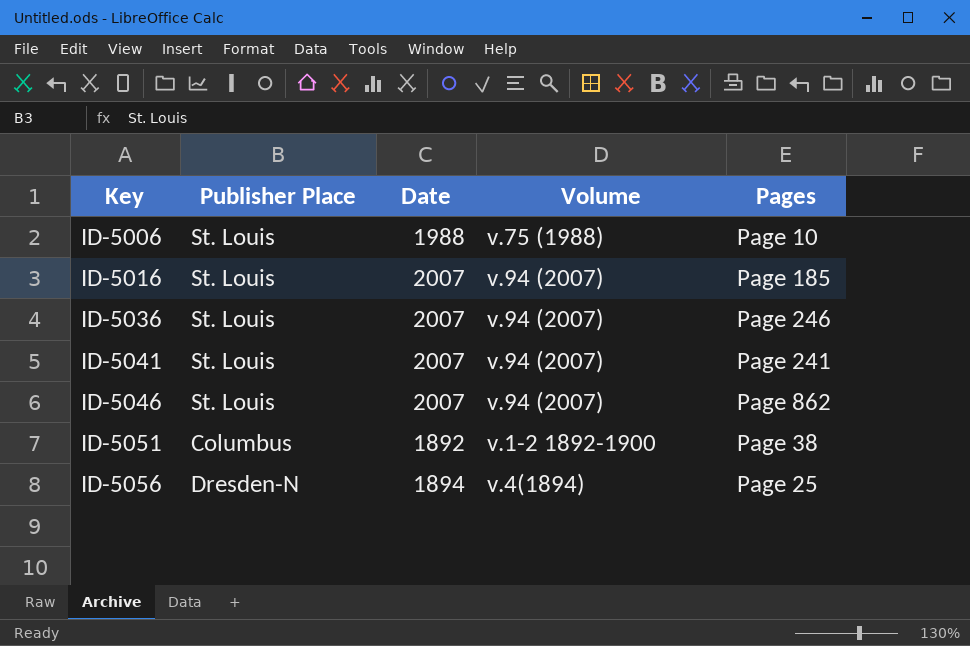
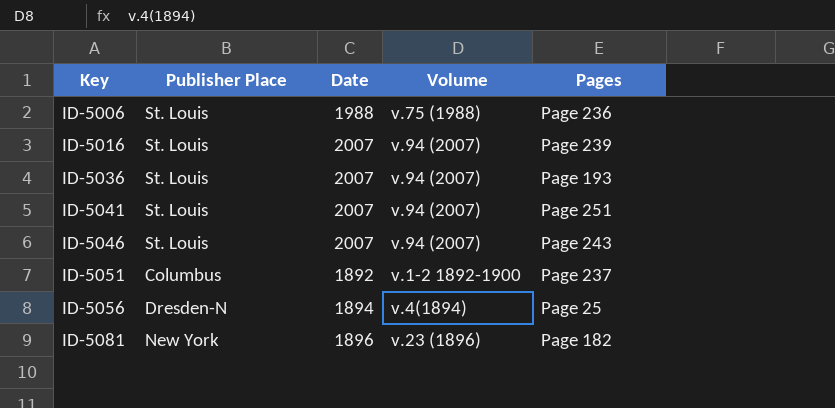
ID-5006 | Pages: Page 10 -> Page 236
ID-5016 | Pages: Page 185 -> Page 239
ID-5036 | Pages: Page 246 -> Page 193
ID-5041 | Pages: Page 241 -> Page 251
ID-5046 | Pages: Page 862 -> Page 243
ID-5051 | Pages: Page 38 -> Page 237
row ID-5081: none -> New York | 1896 | v.23 (1896) | Page 182

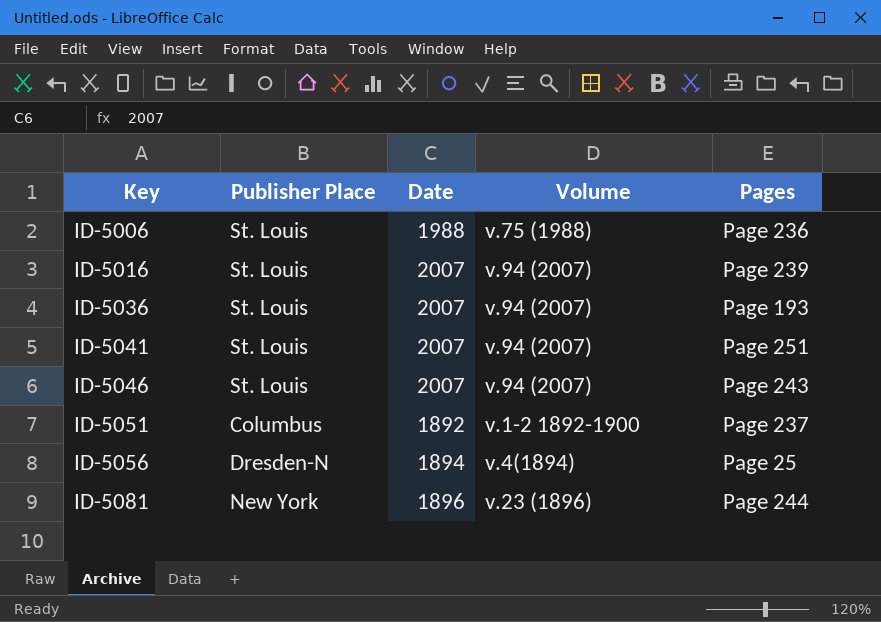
ID-5081 | Pages: Page 182 -> Page 244

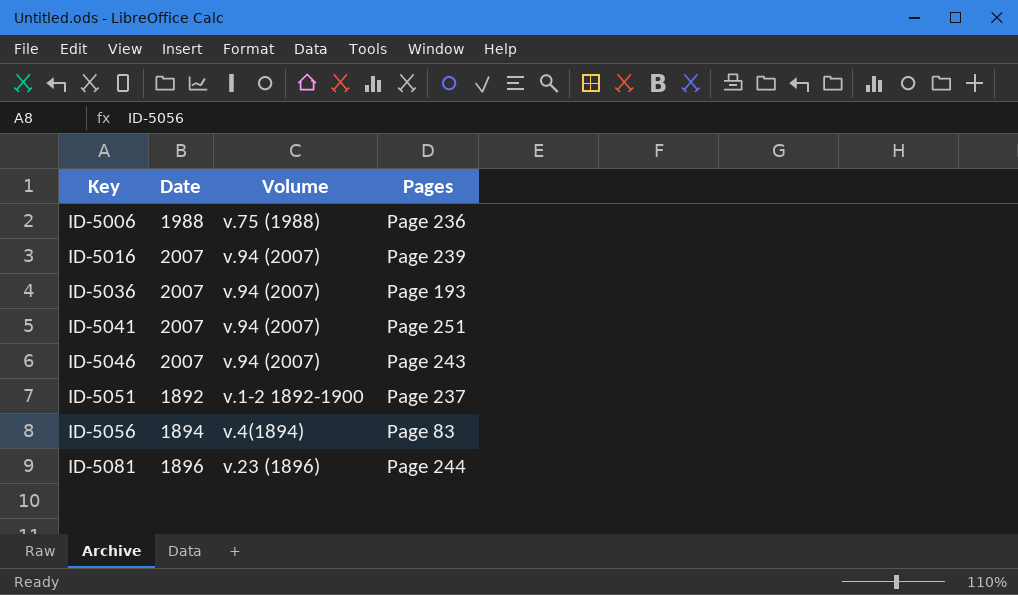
column Publisher Place | position: 2 -> none
ID-5056 | Pages: Page 25 -> Page 83

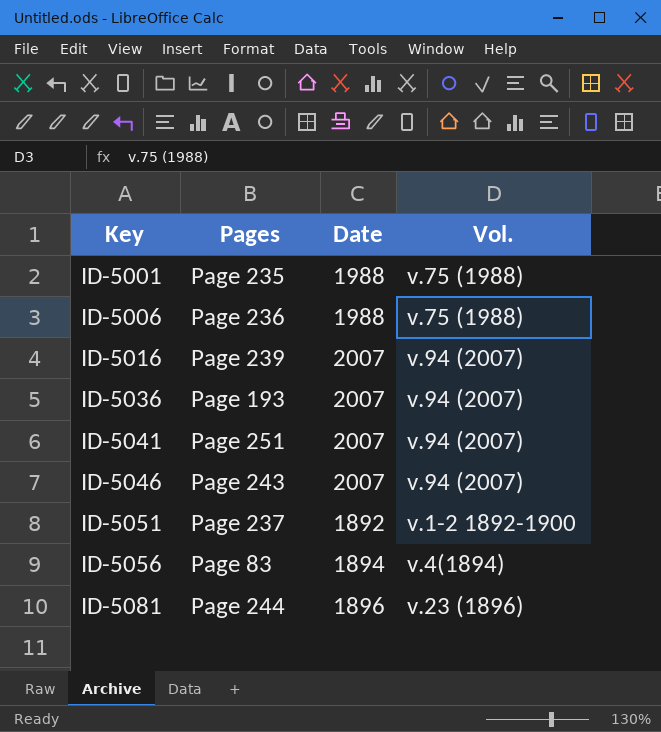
column Pages | position: 4 -> 2
column name: Volume -> Vol.
row ID-5001: none -> Page 235 | 1988 | v.75 (1988)

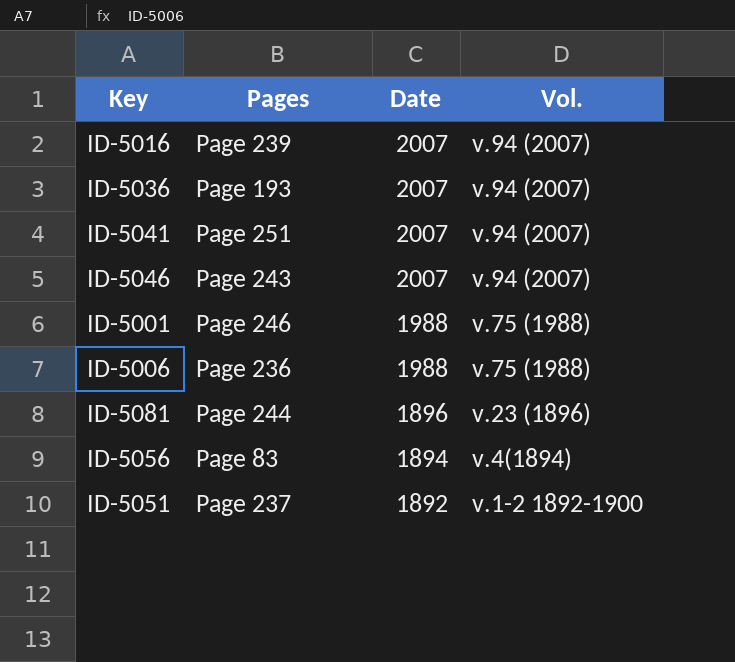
row order: Key ascending -> Date descending
ID-5001 | Pages: Page 235 -> Page 246

